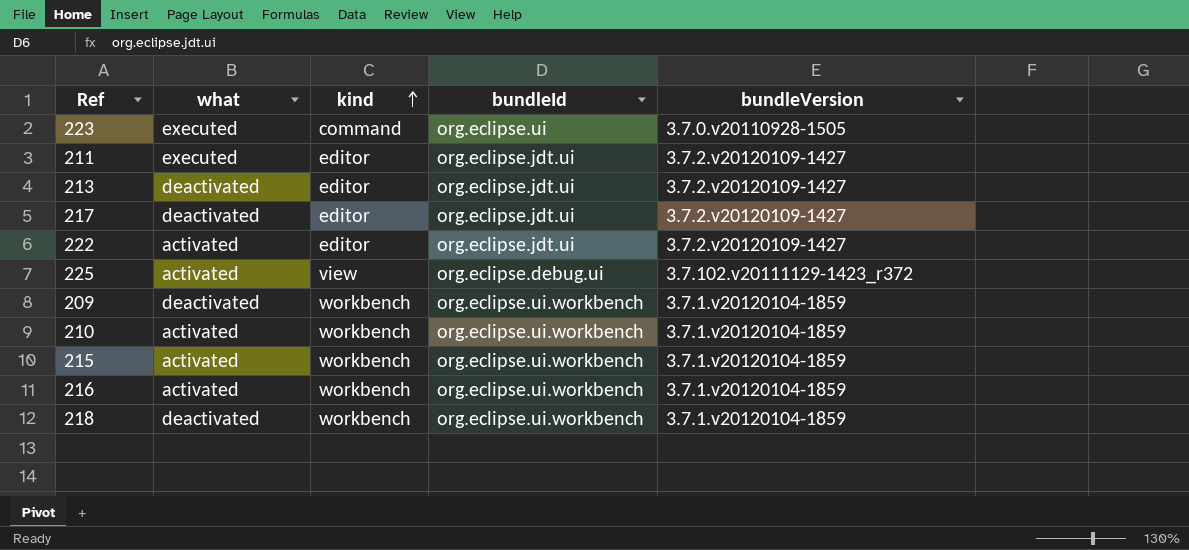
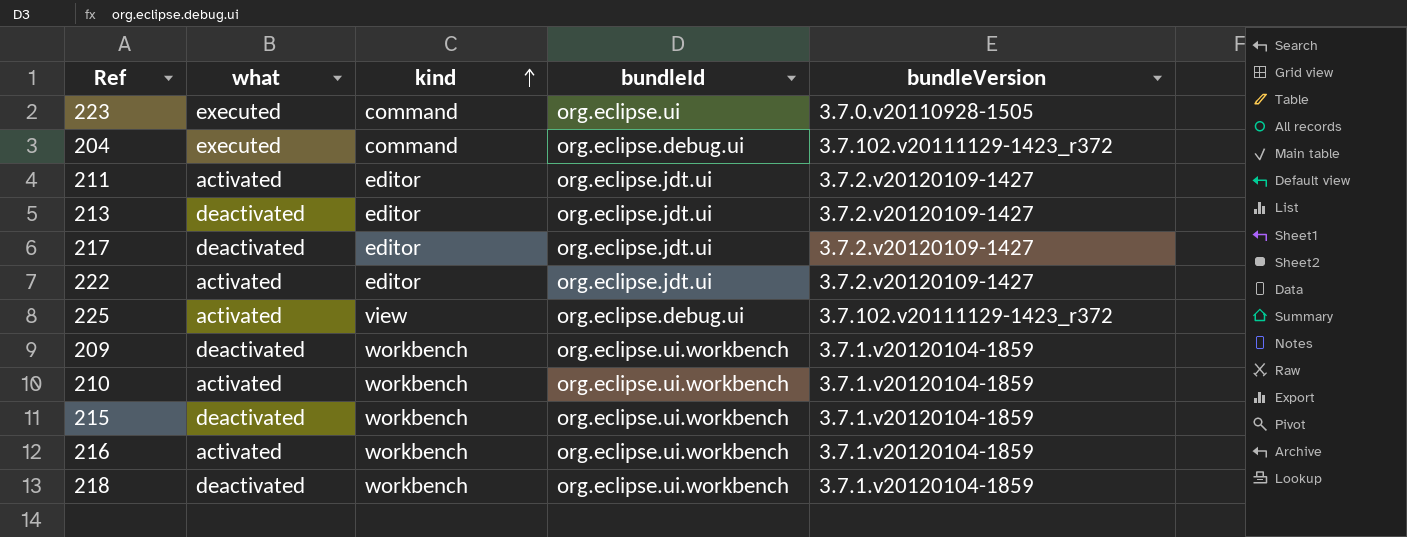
row 204: none -> executed | command | org.eclipse.debug.ui | 3.7.102.v20111129-1423_r372
211 | what: executed -> activated
215 | what: activated -> deactivated

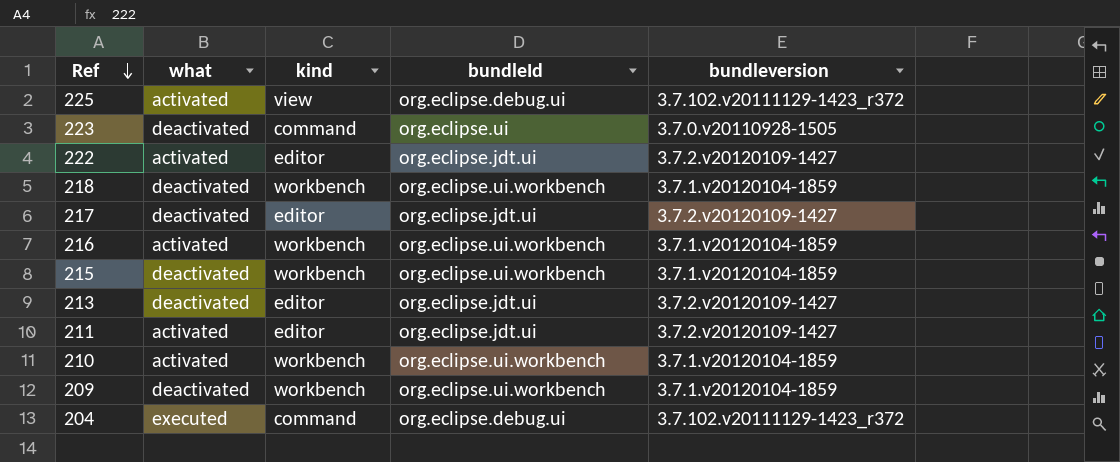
row order: kind ascending -> Ref descending
column name: bundleVersion -> bundleversion
223 | what: executed -> deactivated

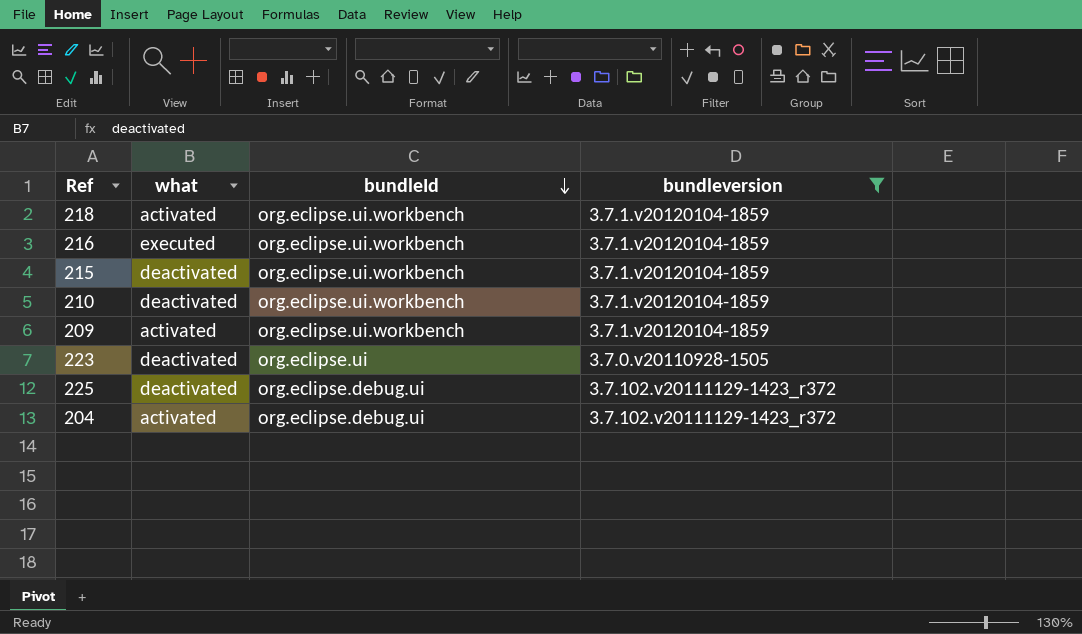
filter: none -> bundleversion != 3.7.2.v20120109-1427
row order: Ref descending -> bundleId descending
column kind | position: 3 -> none
218 | what: deactivated -> activated
216 | what: activated -> executed
210 | what: activated -> deactivated
209 | what: deactivated -> activated
225 | what: activated -> deactivated
204 | what: executed -> activated

